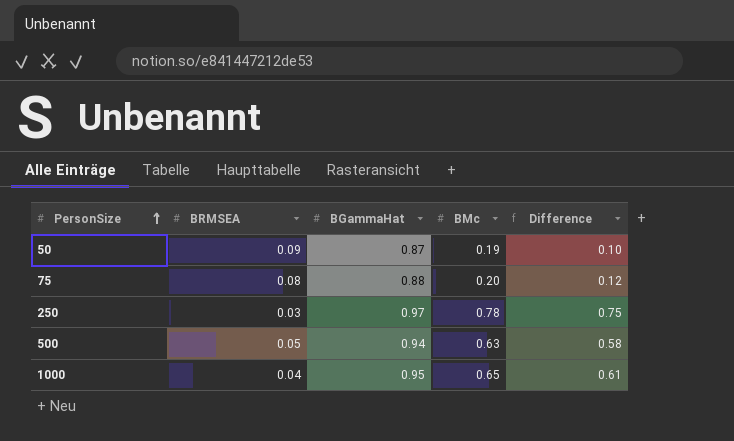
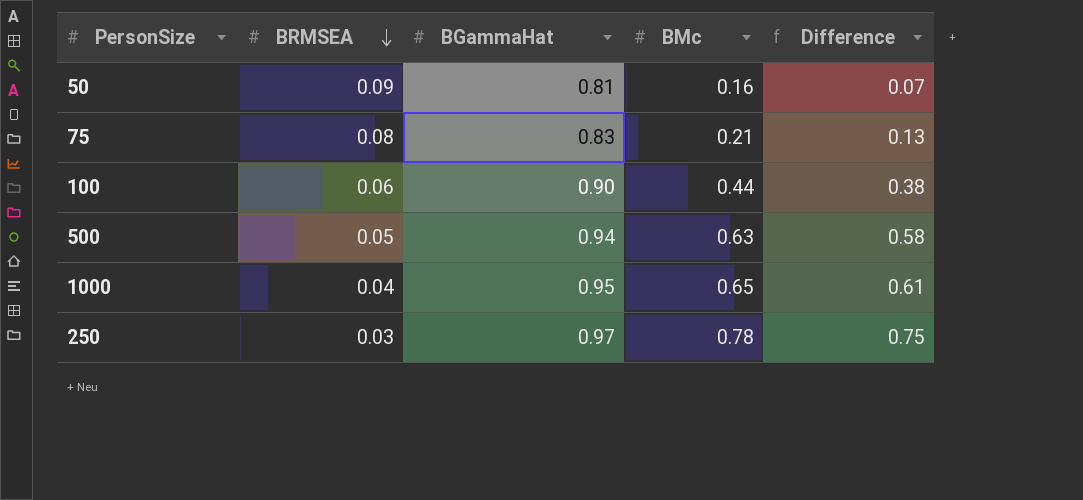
row order: PersonSize ascending -> BRMSEA descending
50 | BGammaHat: 0.87 -> 0.81
50 | BMc: 0.19 -> 0.16
50 | Difference: 0.10 -> 0.07
75 | BGammaHat: 0.88 -> 0.83
75 | BMc: 0.20 -> 0.21
75 | Difference: 0.12 -> 0.13
row 100: none -> 0.06 | 0.90 | 0.44 | 0.38

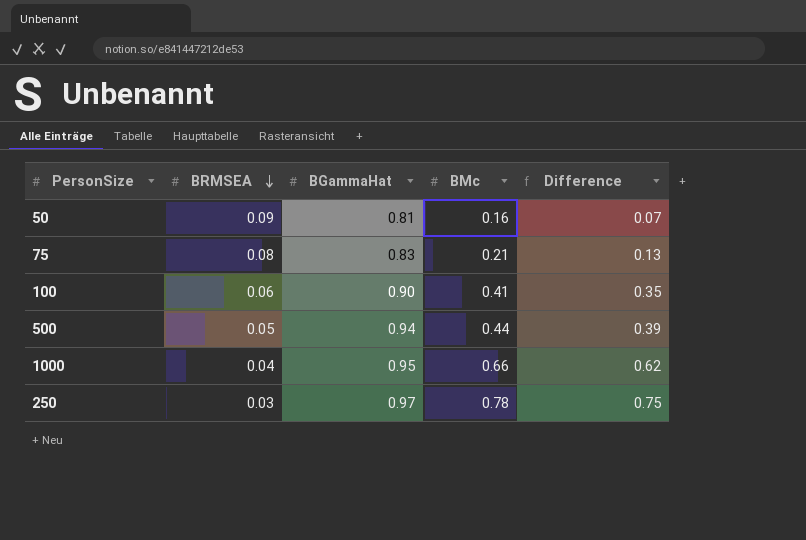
100 | BMc: 0.44 -> 0.41
100 | Difference: 0.38 -> 0.35
500 | BMc: 0.63 -> 0.44
500 | Difference: 0.58 -> 0.39
1000 | BMc: 0.65 -> 0.66
1000 | Difference: 0.61 -> 0.62

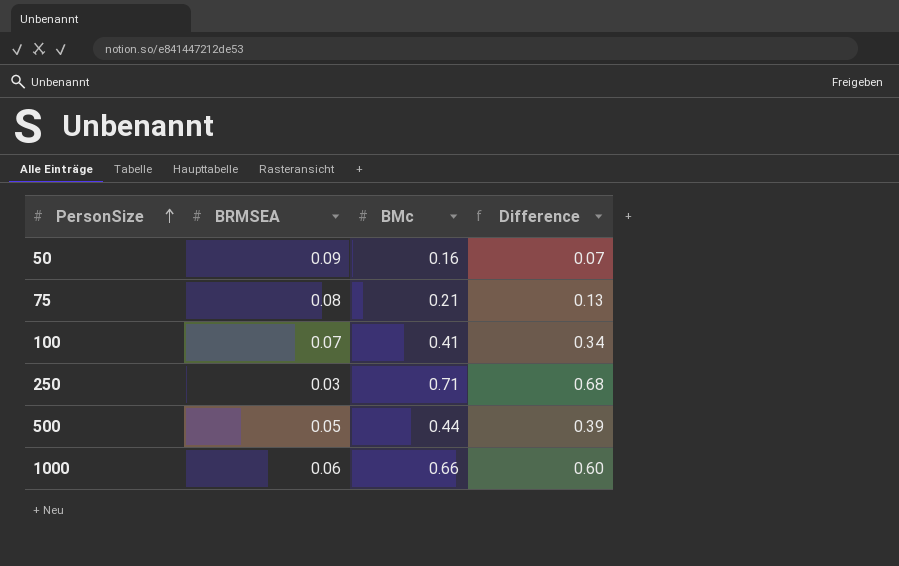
row order: BRMSEA descending -> PersonSize ascending
column BGammaHat | position: 3 -> none
100 | BRMSEA: 0.06 -> 0.07
100 | Difference: 0.35 -> 0.34
250 | BMc: 0.78 -> 0.71
250 | Difference: 0.75 -> 0.68
1000 | BRMSEA: 0.04 -> 0.06
1000 | Difference: 0.62 -> 0.60

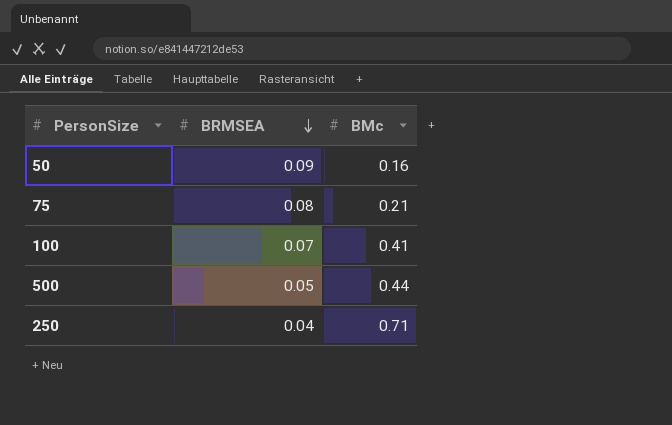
row order: PersonSize ascending -> BRMSEA descending
column Difference | formula: [BMc] - [BRMSEA] -> none
row 1000: 0.06 | 0.66 | 0.60 -> none
250 | BRMSEA: 0.03 -> 0.04

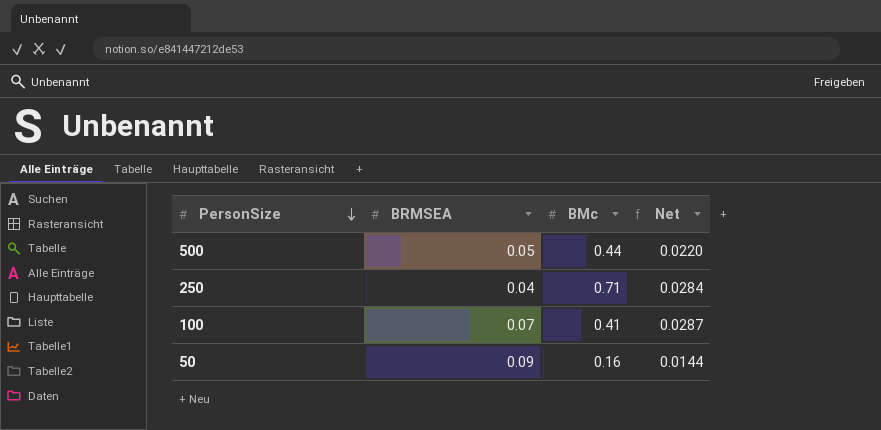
row order: BRMSEA descending -> PersonSize descending
column Net | formula: none -> [BRMSEA] * [BMc]
row 75: 0.08 | 0.21 -> none

